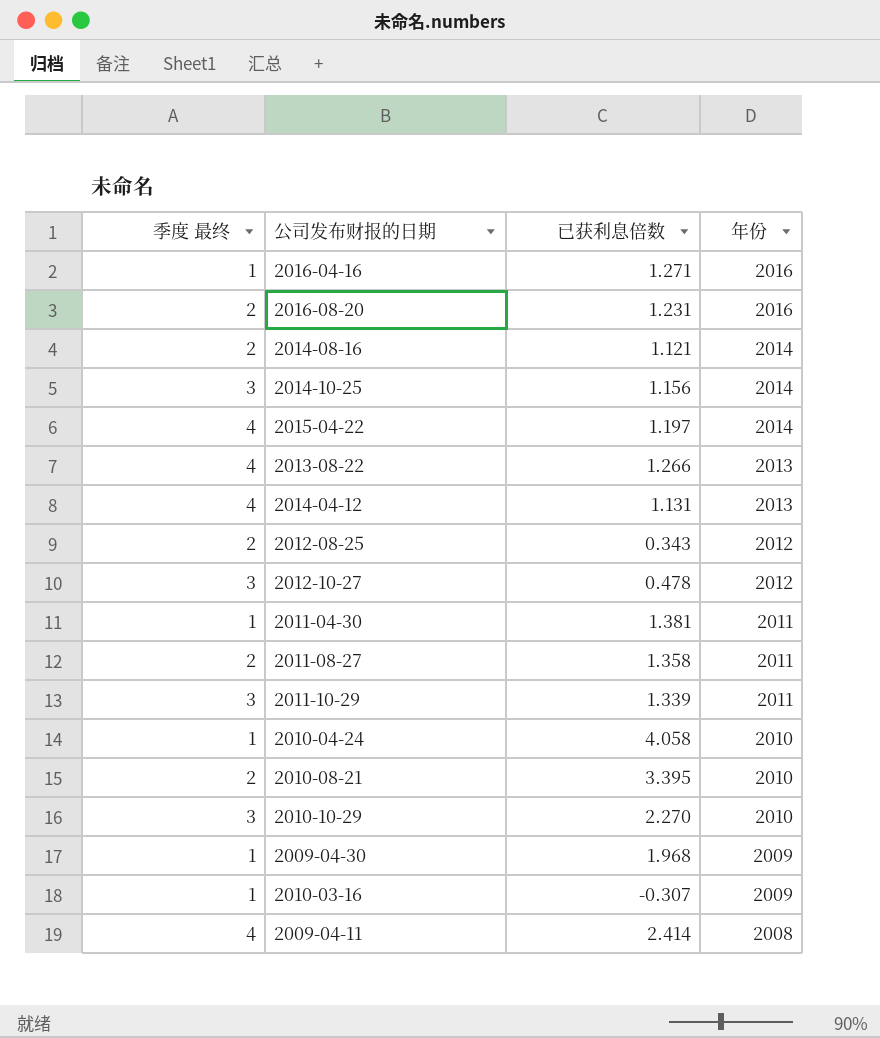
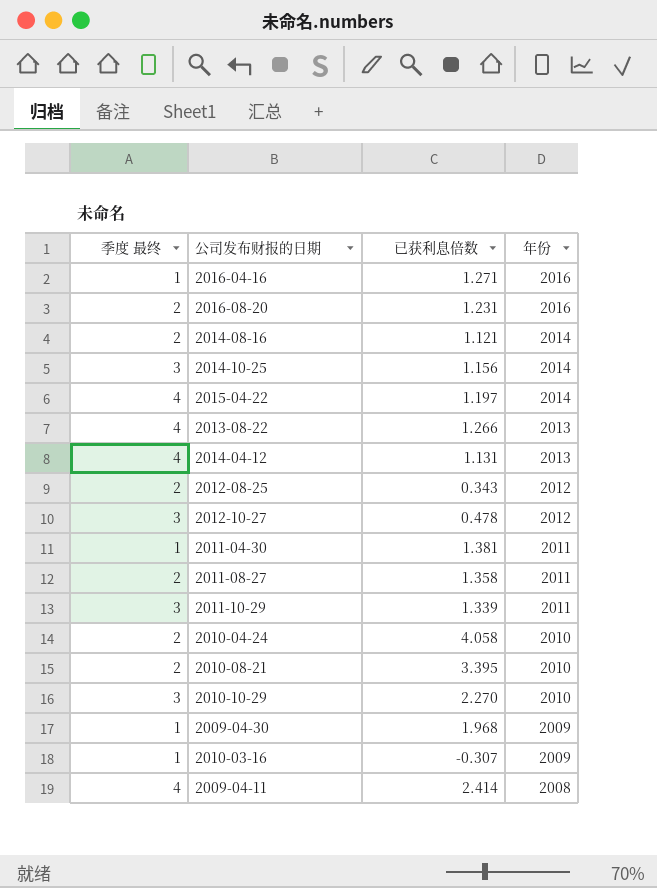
2010-04-24 | 季度 最终: 1 -> 2

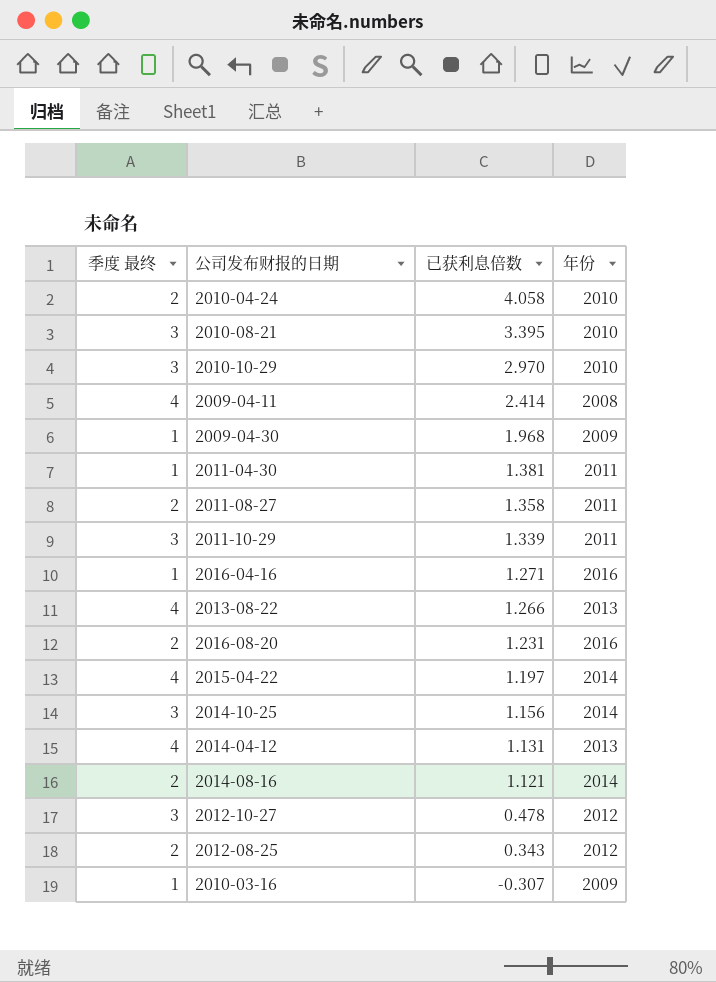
row order: 年份 descending -> 已获利息倍数 descending
2010-08-21 | 季度 最终: 2 -> 3
2010-10-29 | 已获利息倍数: 2.270 -> 2.970

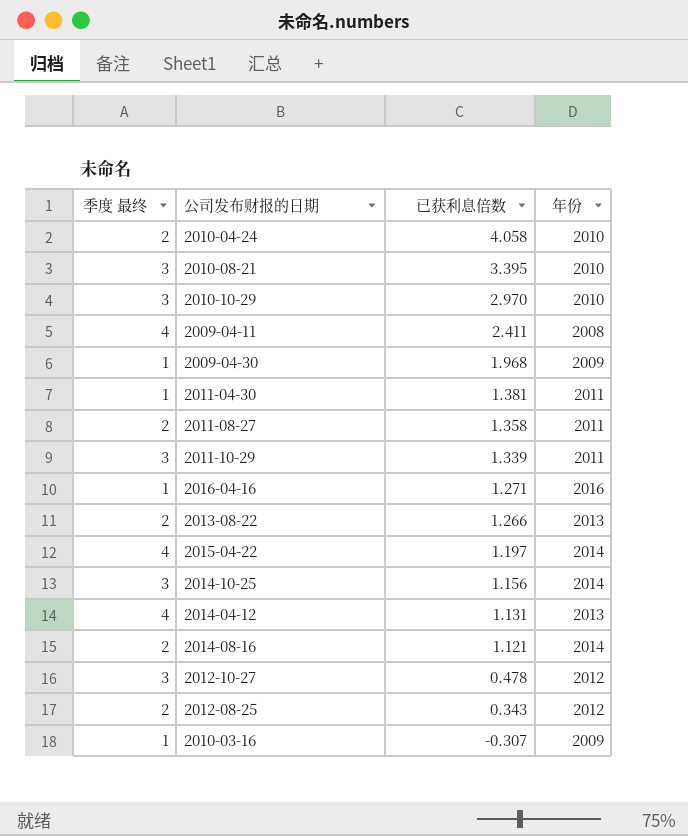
row 2016-08-20: 2 | 1.231 | 2016 -> none
2009-04-11 | 已获利息倍数: 2.414 -> 2.411
2013-08-22 | 季度 最终: 4 -> 2

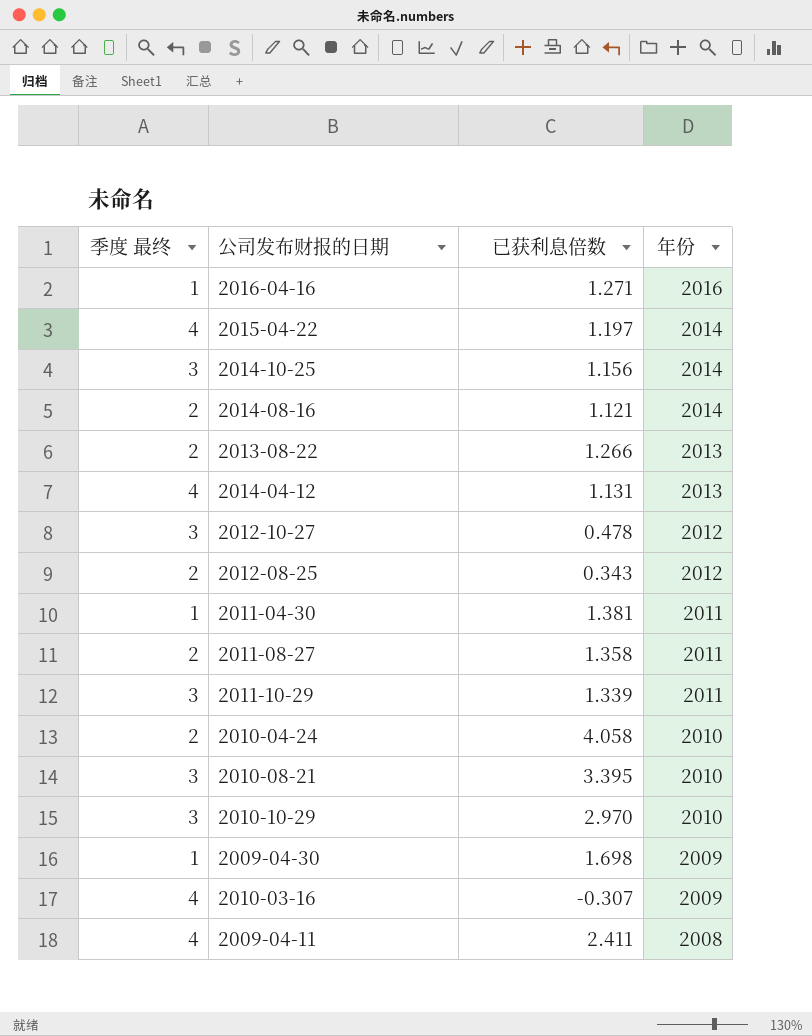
row order: 已获利息倍数 descending -> 年份 descending
2009-04-30 | 已获利息倍数: 1.968 -> 1.698
2010-03-16 | 季度 最终: 1 -> 4

